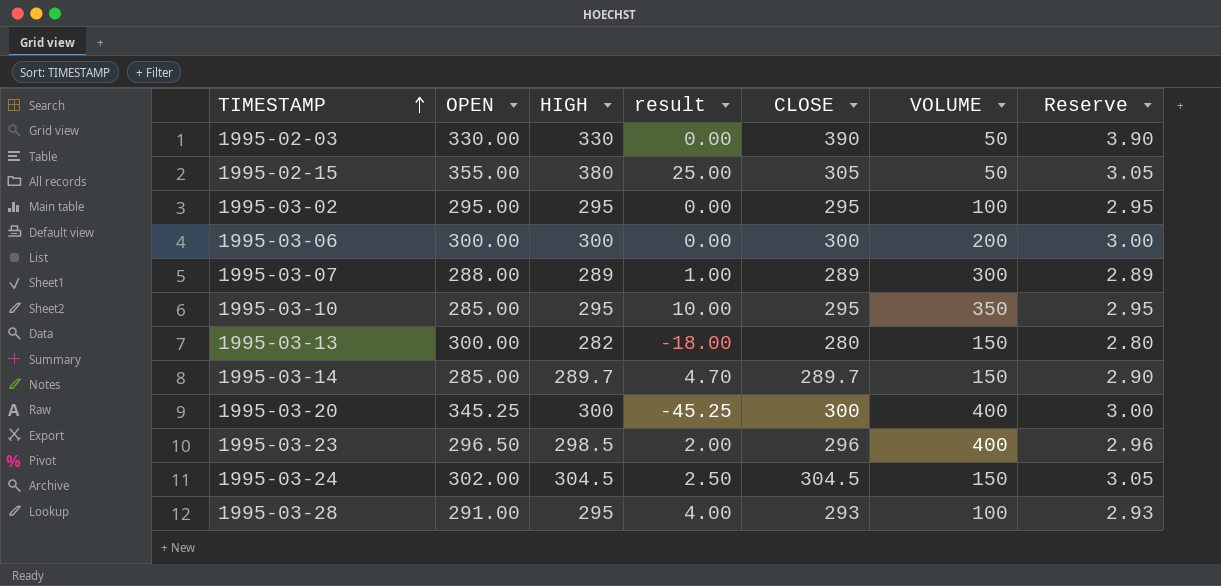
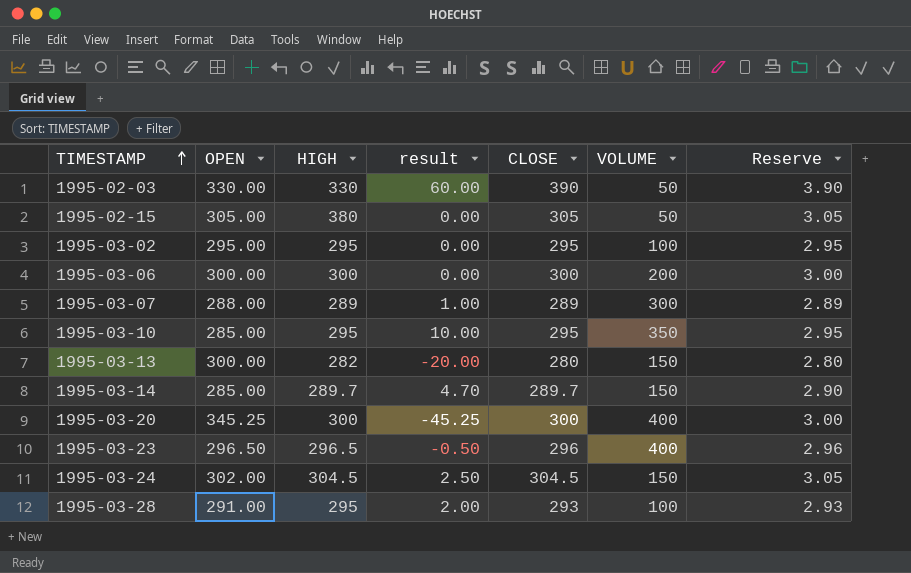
column result | formula: [HIGH] - [OPEN] -> [CLOSE] - [OPEN]
1995-02-15 | OPEN: 355.00 -> 305.00
1995-03-23 | HIGH: 298.5 -> 296.5

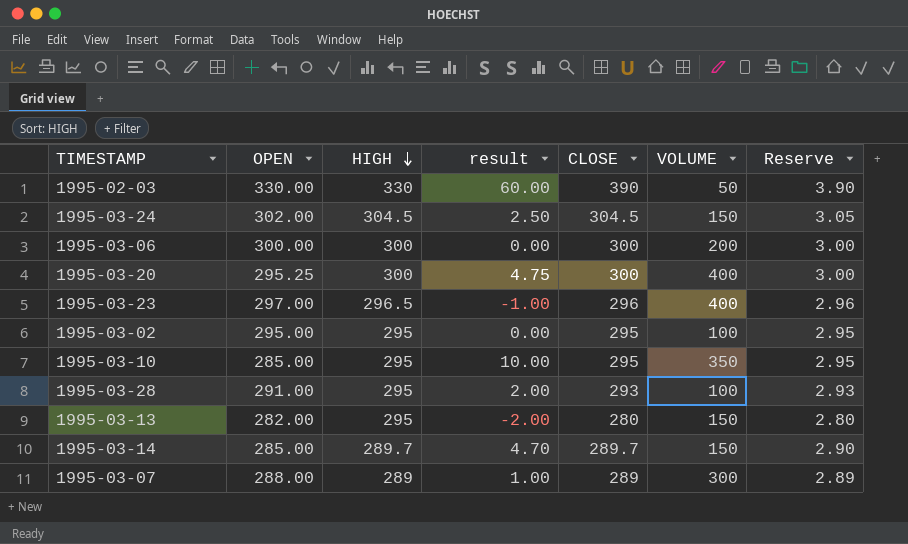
row order: TIMESTAMP ascending -> HIGH descending
row 1995-02-15: 305.00 | 380 | 0.00 | 305 | 50 | 3.05 -> none
1995-03-20 | OPEN: 345.25 -> 295.25
1995-03-20 | result: -45.25 -> 4.75
1995-03-23 | OPEN: 296.50 -> 297.00
1995-03-23 | result: -0.50 -> -1.00
1995-03-13 | OPEN: 300.00 -> 282.00
1995-03-13 | HIGH: 282 -> 295
1995-03-13 | result: -20.00 -> -2.00

